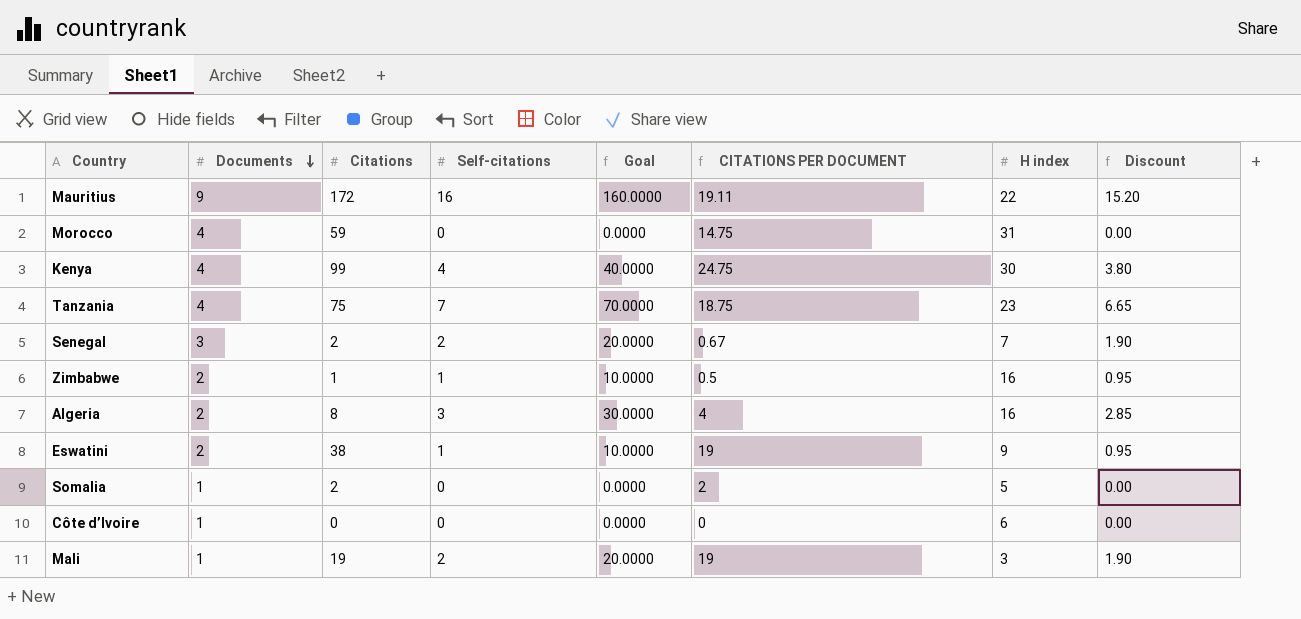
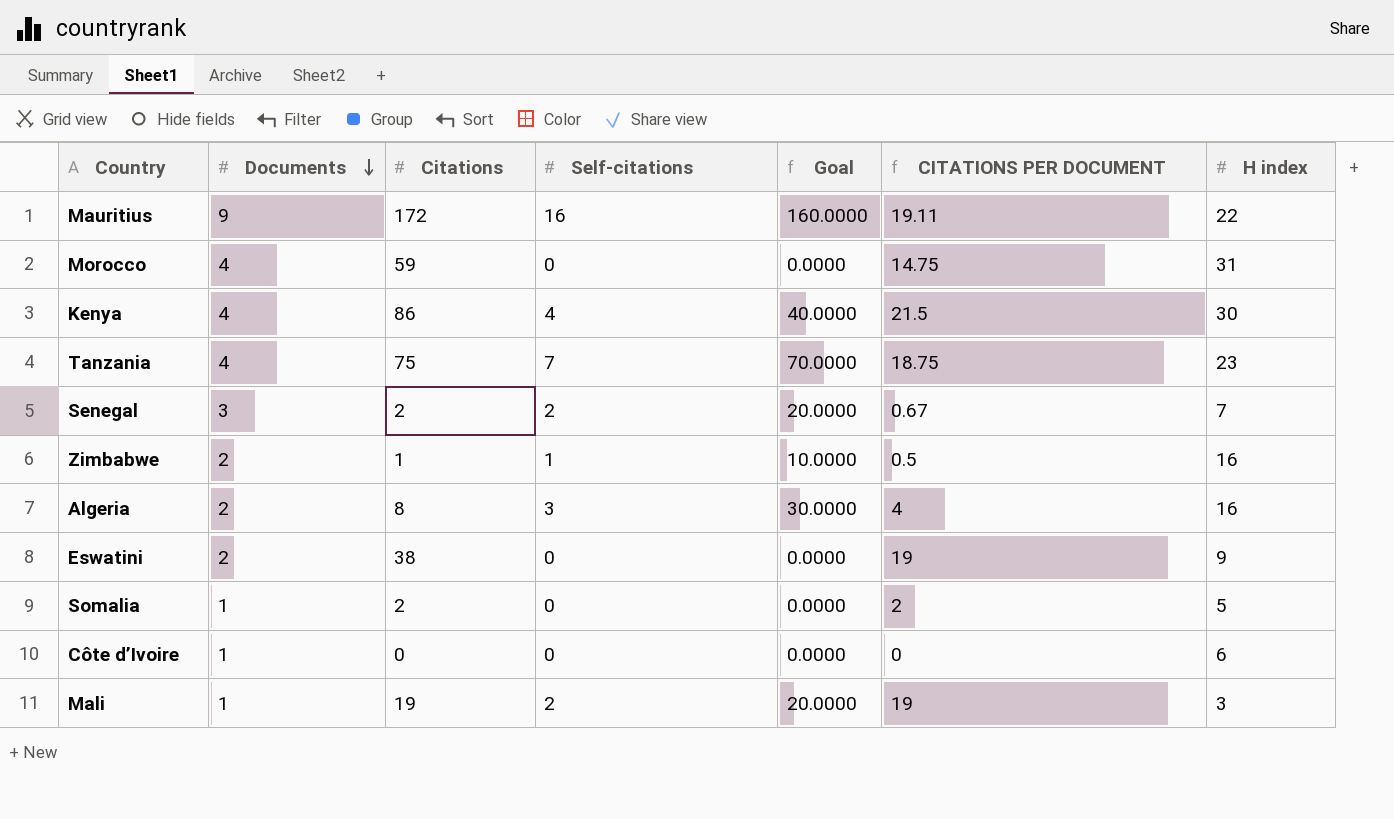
column Discount | formula: [Self-citations] * 0.95 -> none
Kenya | Citations: 99 -> 86
Kenya | CITATIONS PER DOCUMENT: 24.75 -> 21.5
Eswatini | Self-citations: 1 -> 0
Eswatini | Goal: 10.0000 -> 0.0000

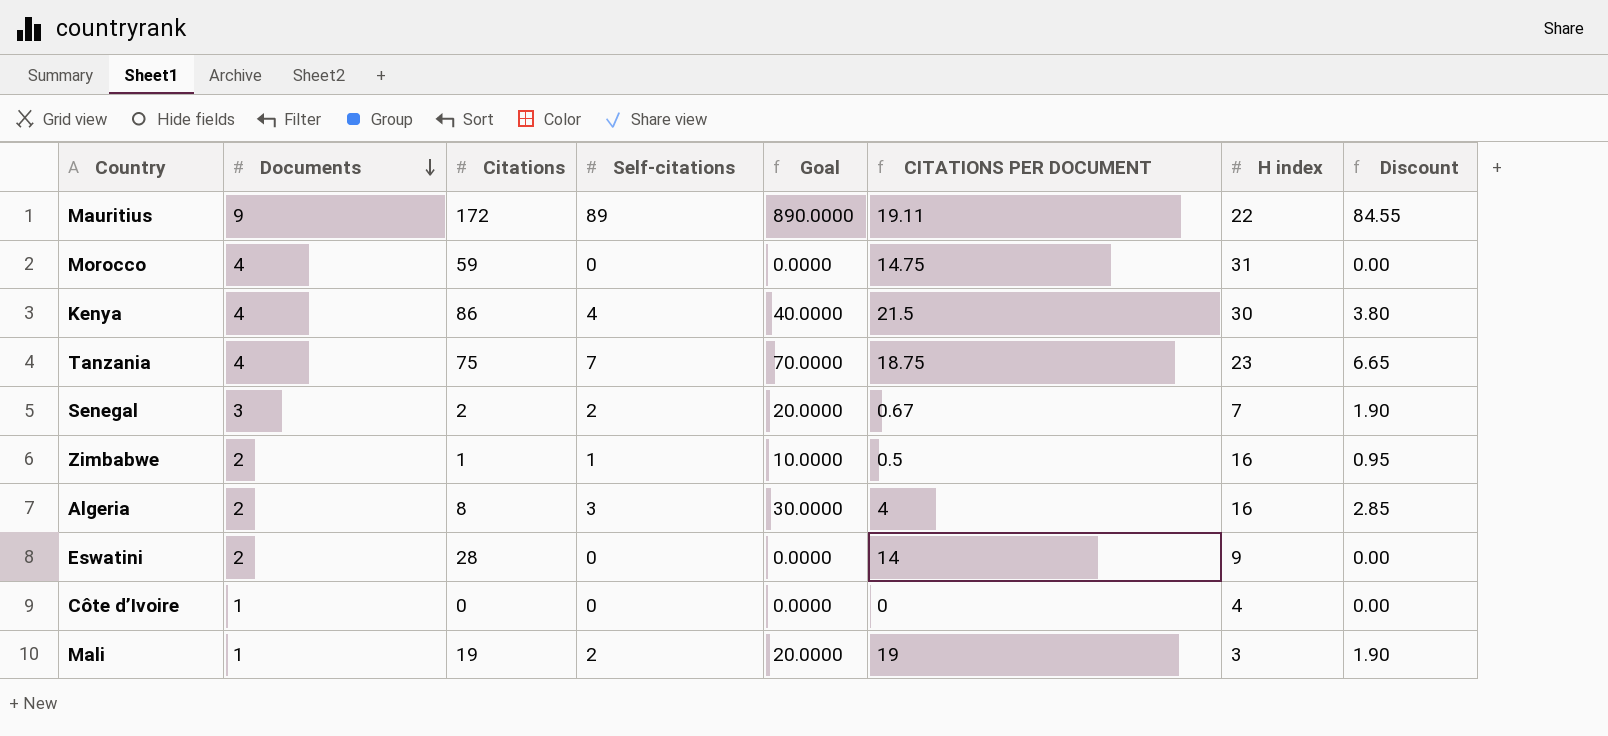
column Discount | formula: none -> [Self-citations] * 0.95
row Somalia: 1 | 2 | 0 | 0.0000 | 2 | 5 -> none
Mauritius | Self-citations: 16 -> 89
Mauritius | Goal: 160.0000 -> 890.0000
Eswatini | Citations: 38 -> 28
Eswatini | CITATIONS PER DOCUMENT: 19 -> 14
Côte d’Ivoire | H index: 6 -> 4

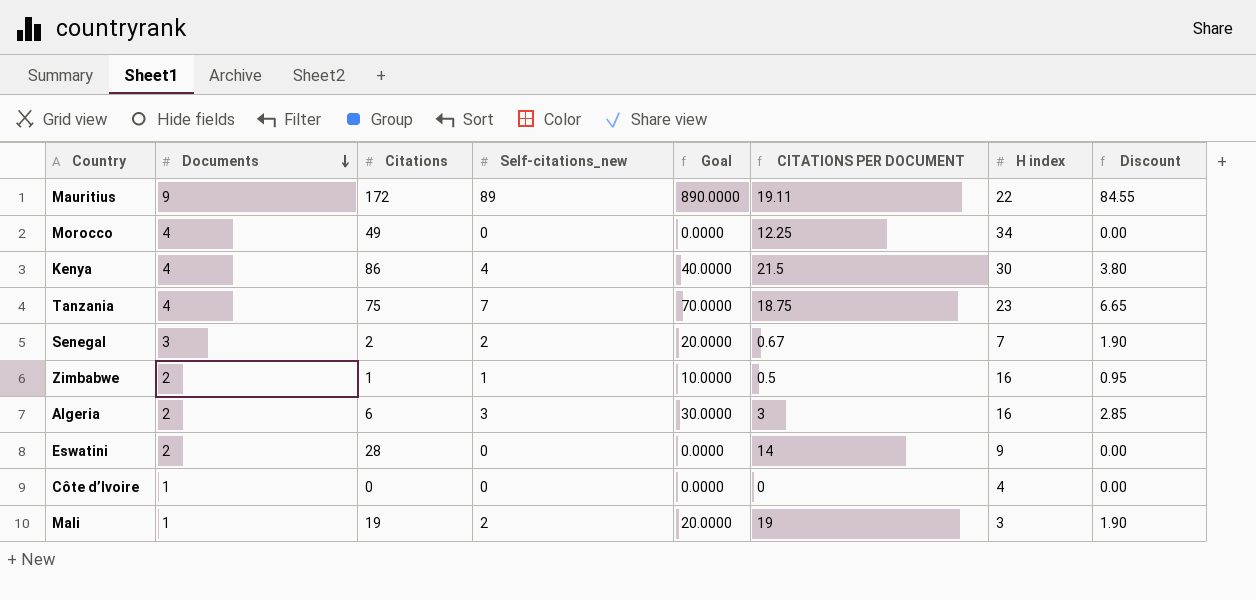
column name: Self-citations -> Self-citations_new
Morocco | Citations: 59 -> 49
Morocco | CITATIONS PER DOCUMENT: 14.75 -> 12.25
Morocco | H index: 31 -> 34
Algeria | Citations: 8 -> 6
Algeria | CITATIONS PER DOCUMENT: 4 -> 3

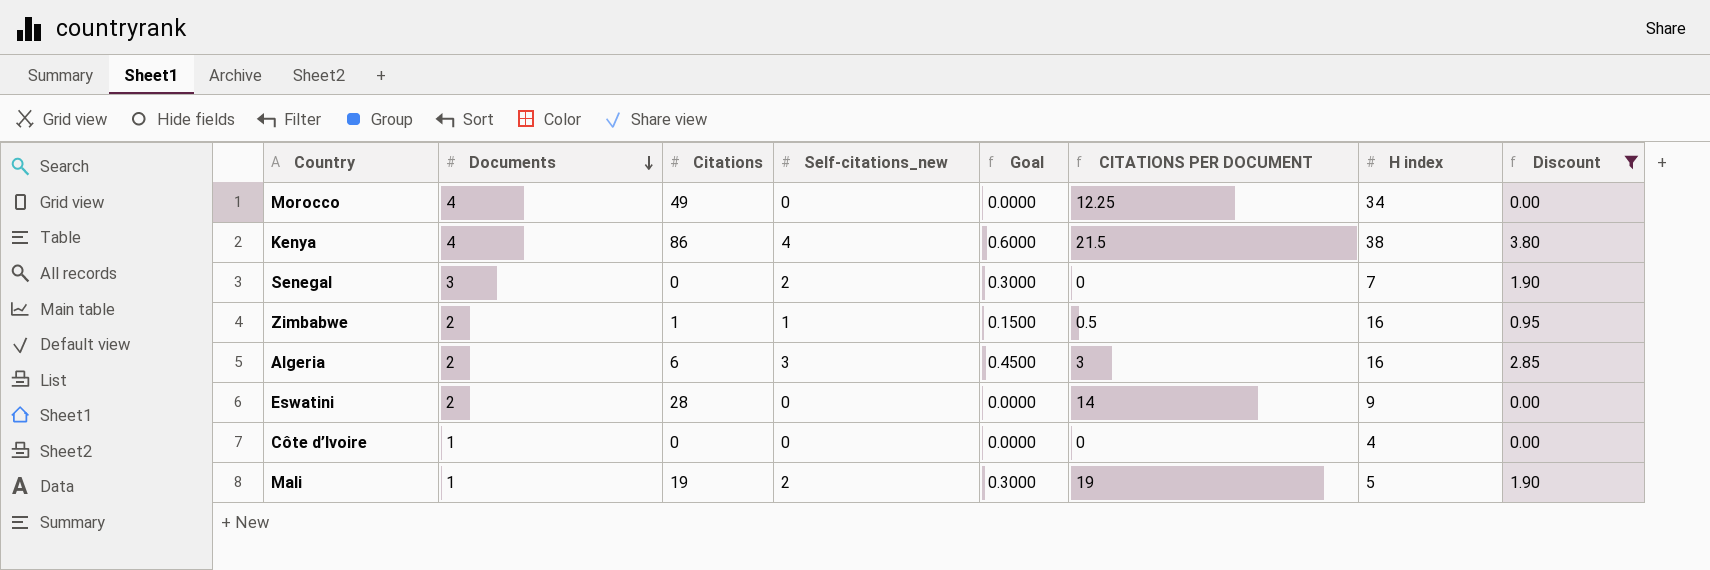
filter: none -> Discount <= 3.80
column Goal | formula: [Self-citations_new] * 10 -> [Self-citations_new] * 0.15
Kenya | H index: 30 -> 38
Senegal | Citations: 2 -> 0
Senegal | CITATIONS PER DOCUMENT: 0.67 -> 0
Mali | H index: 3 -> 5

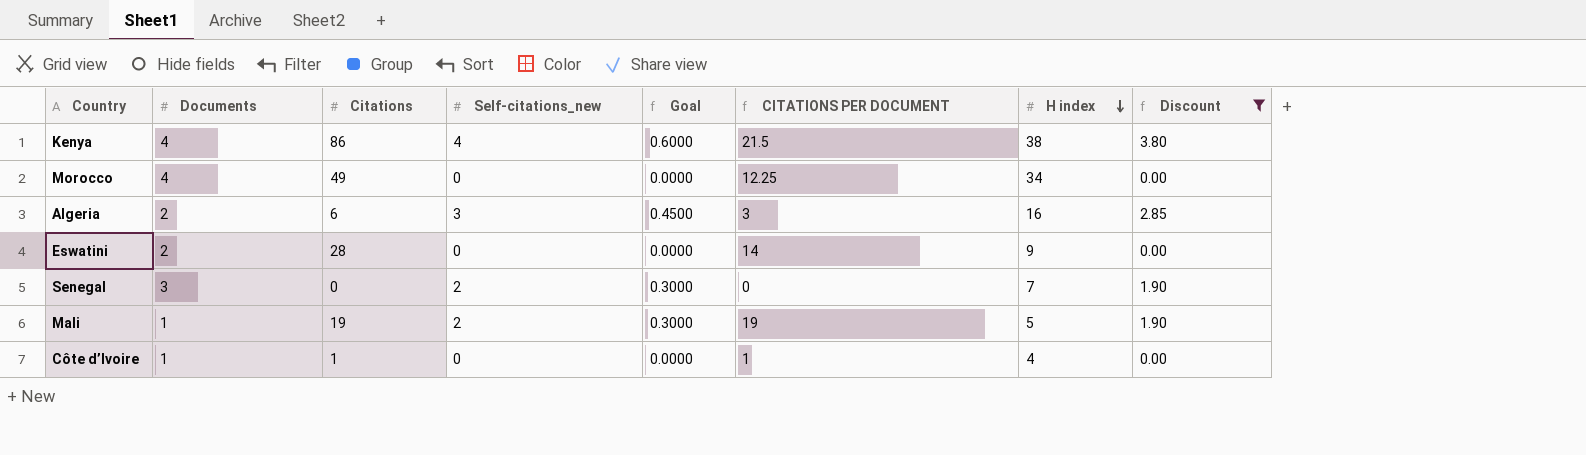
row order: Documents descending -> H index descending
row Zimbabwe: 2 | 1 | 1 | 0.1500 | 0.5 | 16 | 0.95 -> none
Côte d’Ivoire | Citations: 0 -> 1
Côte d’Ivoire | CITATIONS PER DOCUMENT: 0 -> 1

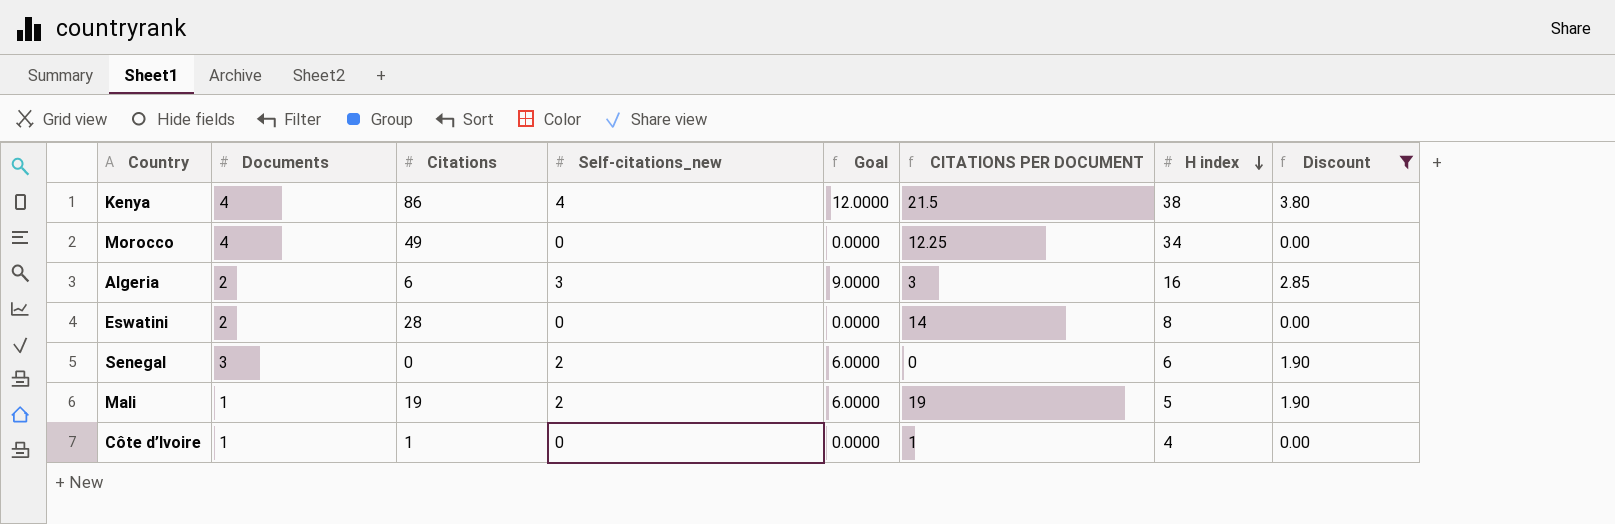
column Goal | formula: [Self-citations_new] * 0.15 -> [Self-citations_new] * 3
Eswatini | H index: 9 -> 8
Senegal | H index: 7 -> 6

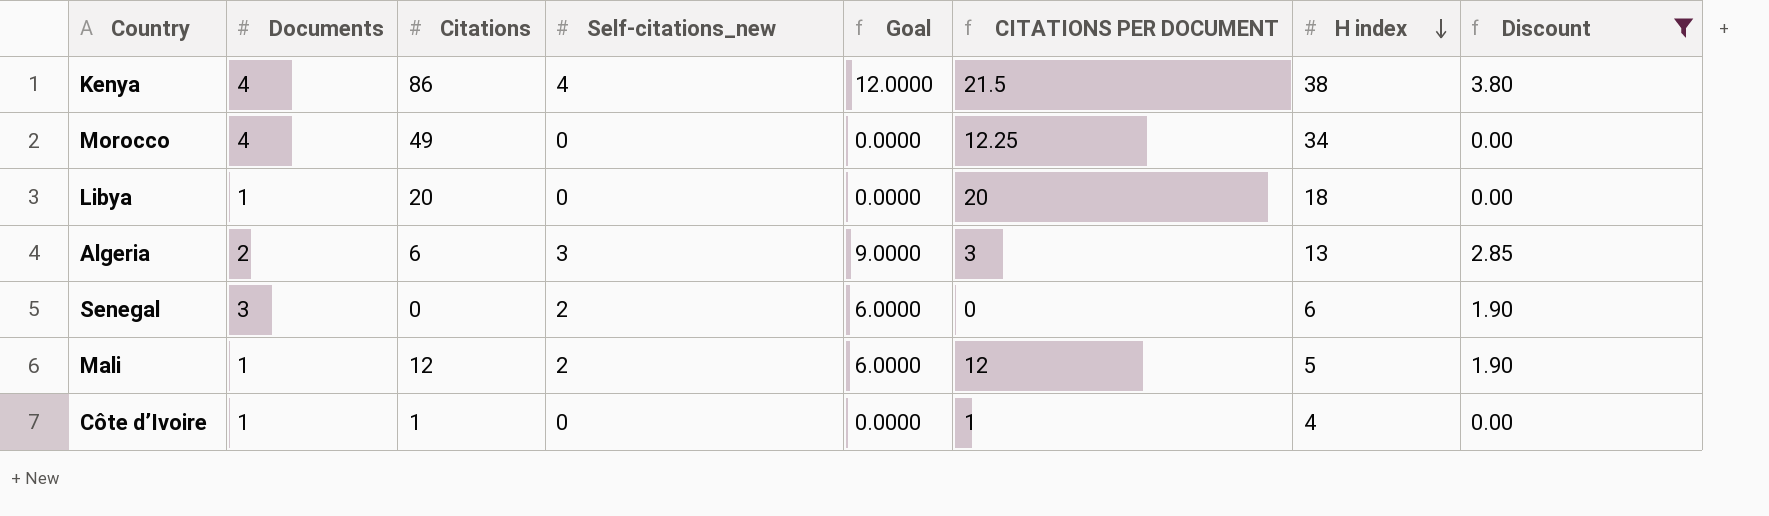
row Eswatini: 2 | 28 | 0 | 0.0000 | 14 | 8 | 0.00 -> none
row Libya: none -> 1 | 20 | 0 | 0.0000 | 20 | 18 | 0.00
Algeria | H index: 16 -> 13
Mali | Citations: 19 -> 12
Mali | CITATIONS PER DOCUMENT: 19 -> 12

